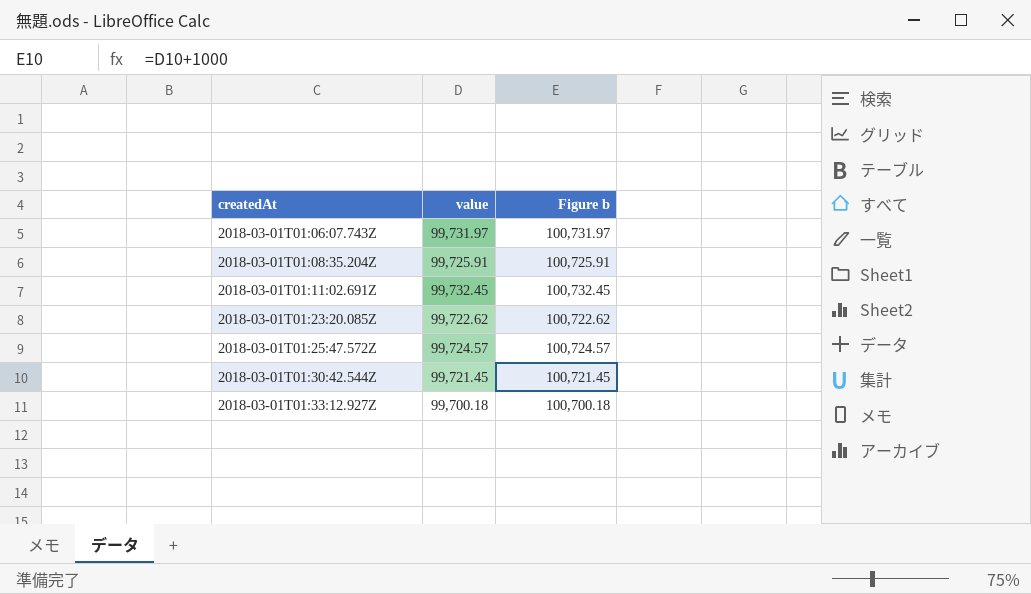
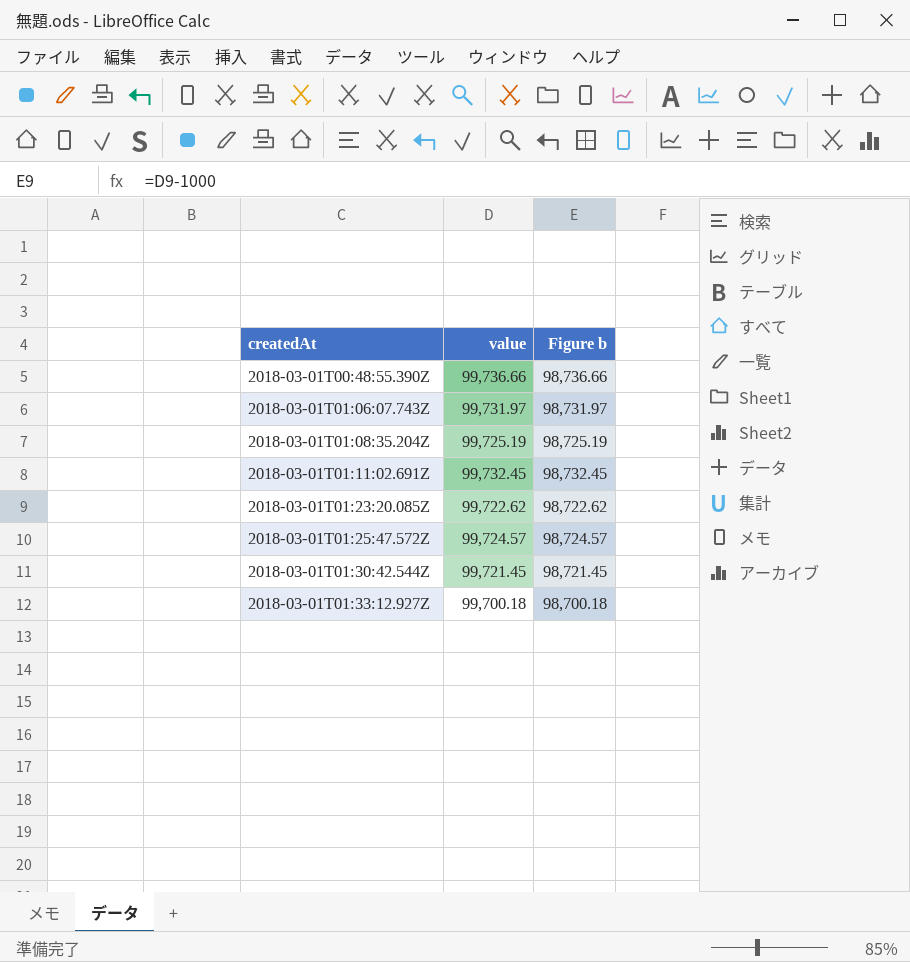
column Figure b | formula: [value] + 1000 -> [value] - 1000
row 2018-03-01T00:48:55.390Z: none -> 99,736.66 | 98,736.66
2018-03-01T01:08:35.204Z | value: 99,725.91 -> 99,725.19

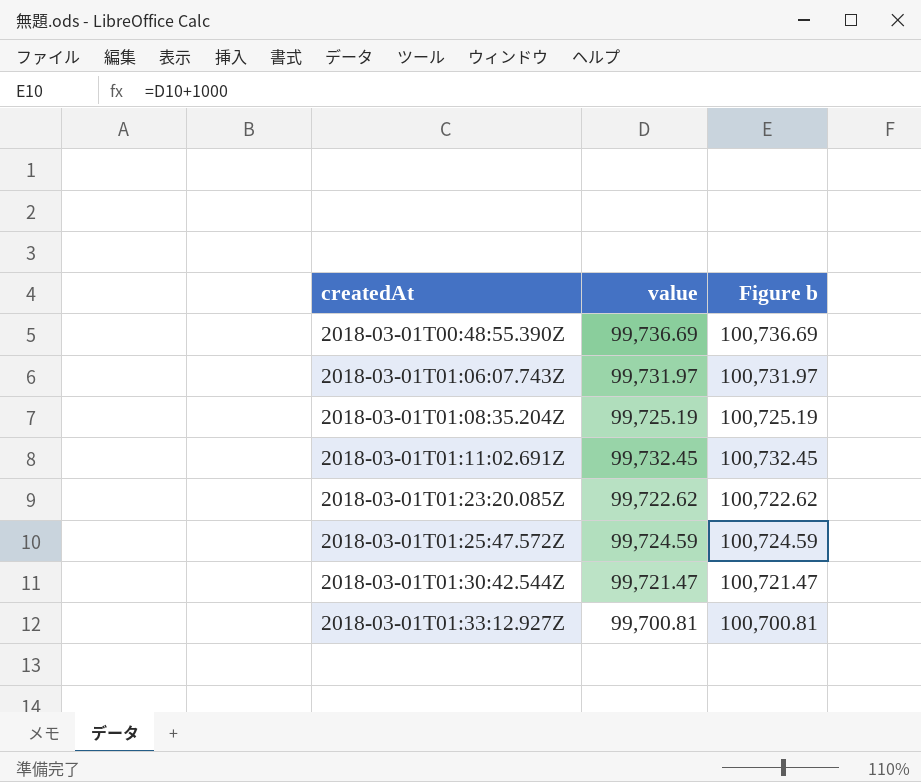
column Figure b | formula: [value] - 1000 -> [value] + 1000
2018-03-01T00:48:55.390Z | value: 99,736.66 -> 99,736.69
2018-03-01T01:25:47.572Z | value: 99,724.57 -> 99,724.59
2018-03-01T01:30:42.544Z | value: 99,721.45 -> 99,721.47
2018-03-01T01:33:12.927Z | value: 99,700.18 -> 99,700.81

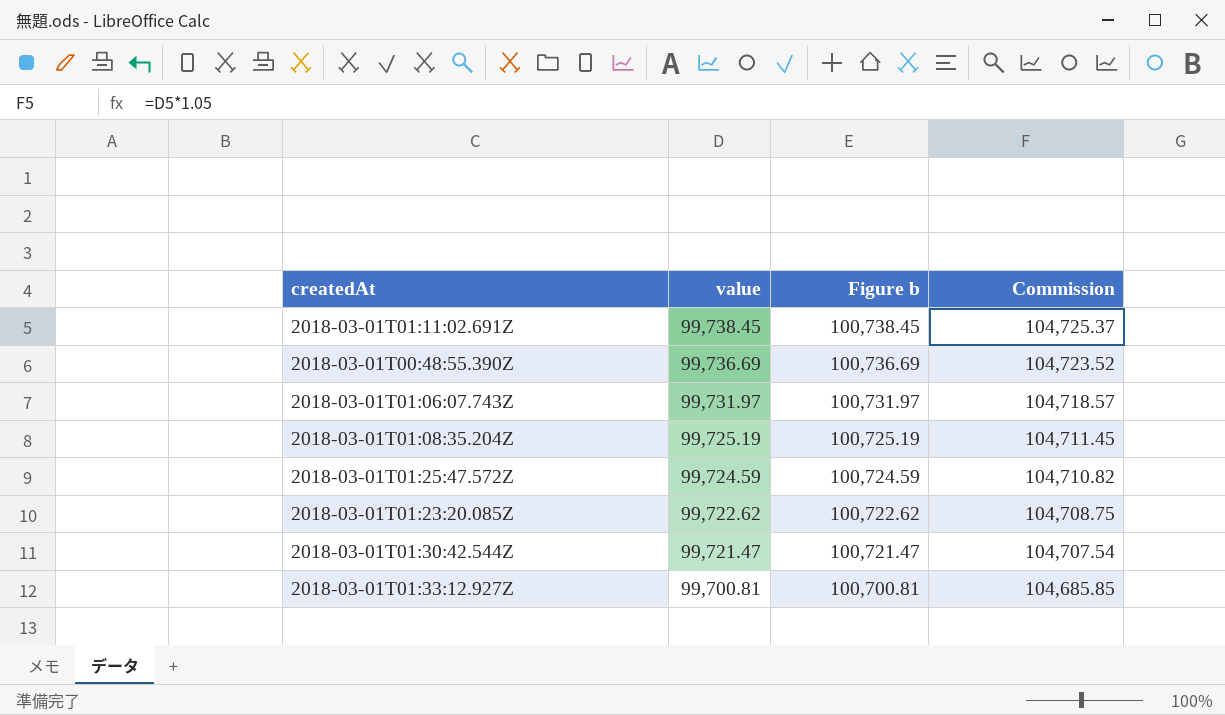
row order: createdAt ascending -> value descending
column Commission | formula: none -> [value] * 1.05
2018-03-01T01:11:02.691Z | value: 99,732.45 -> 99,738.45
2018-03-01T01:11:02.691Z | Figure b: 100,732.45 -> 100,738.45

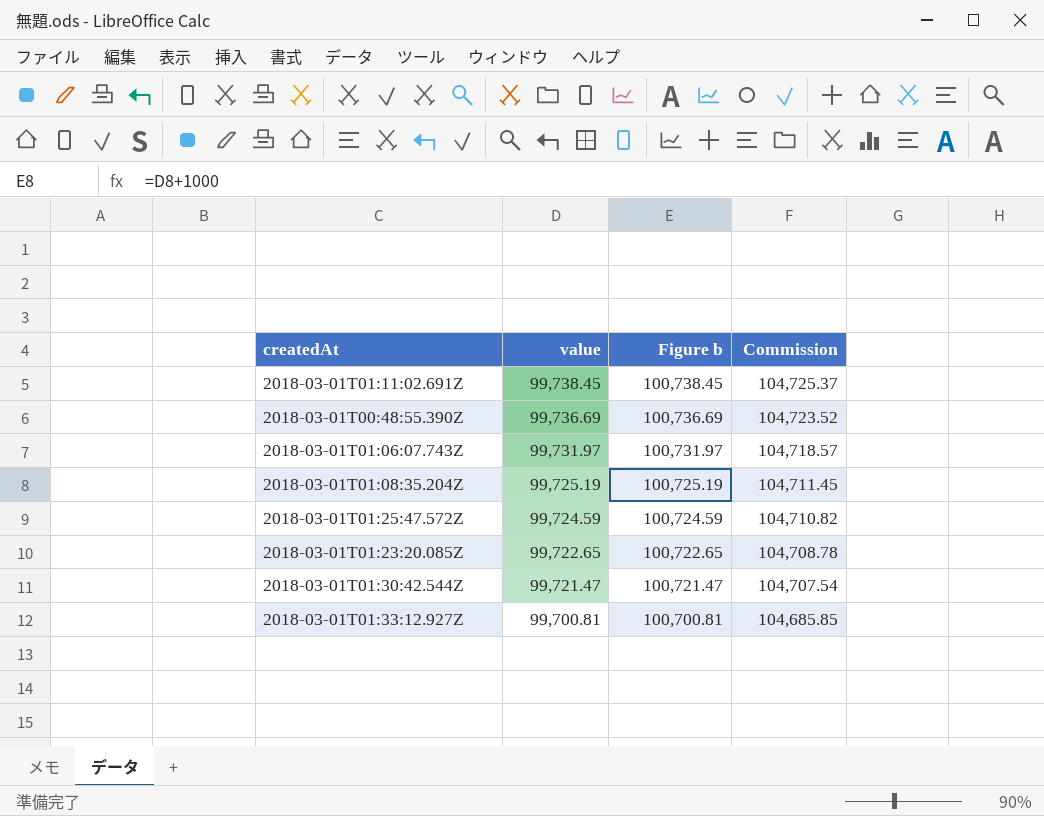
2018-03-01T01:23:20.085Z | value: 99,722.62 -> 99,722.65
2018-03-01T01:23:20.085Z | Figure b: 100,722.62 -> 100,722.65
2018-03-01T01:23:20.085Z | Commission: 104,708.75 -> 104,708.78

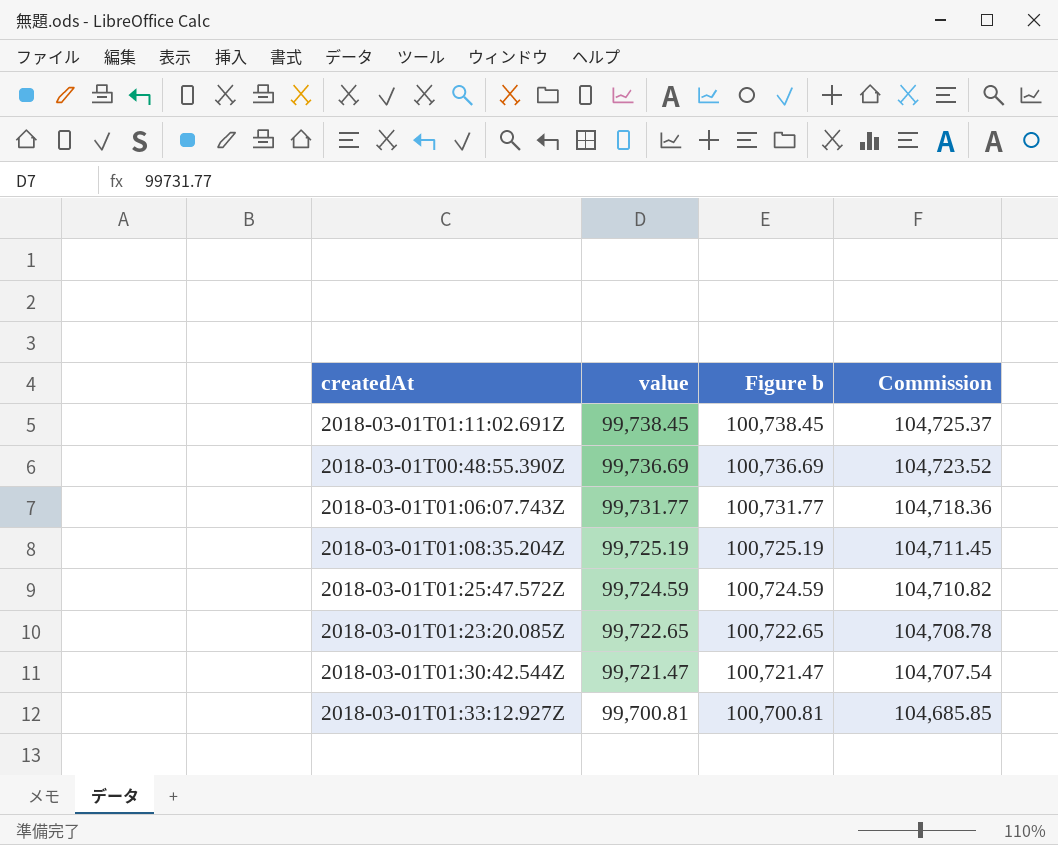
2018-03-01T01:06:07.743Z | value: 99,731.97 -> 99,731.77
2018-03-01T01:06:07.743Z | Figure b: 100,731.97 -> 100,731.77
2018-03-01T01:06:07.743Z | Commission: 104,718.57 -> 104,718.36

